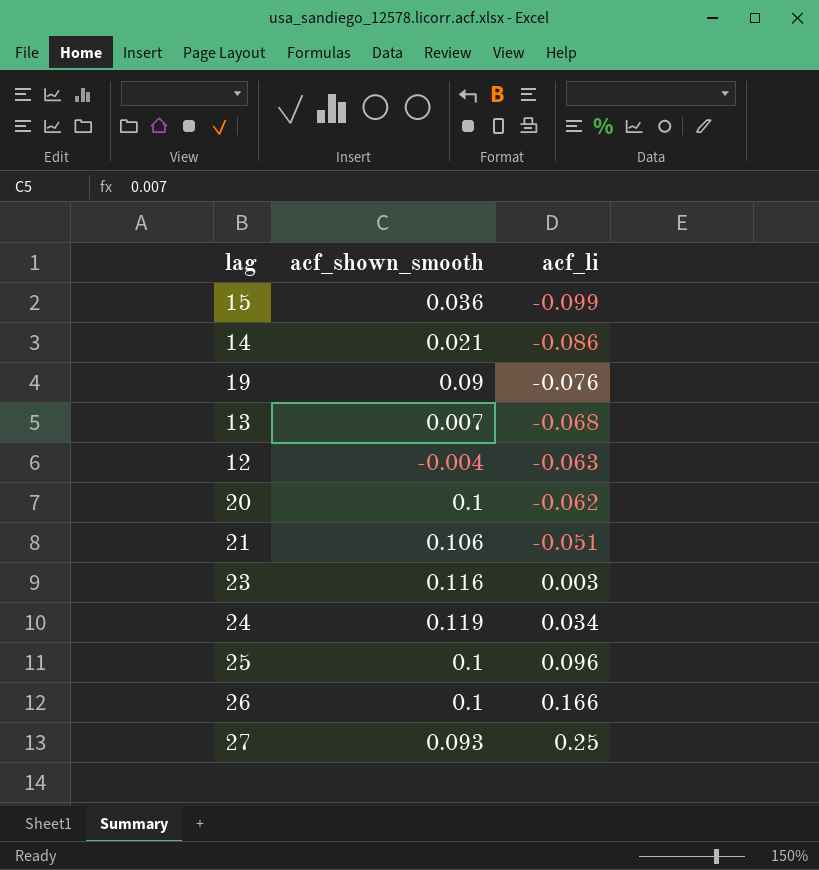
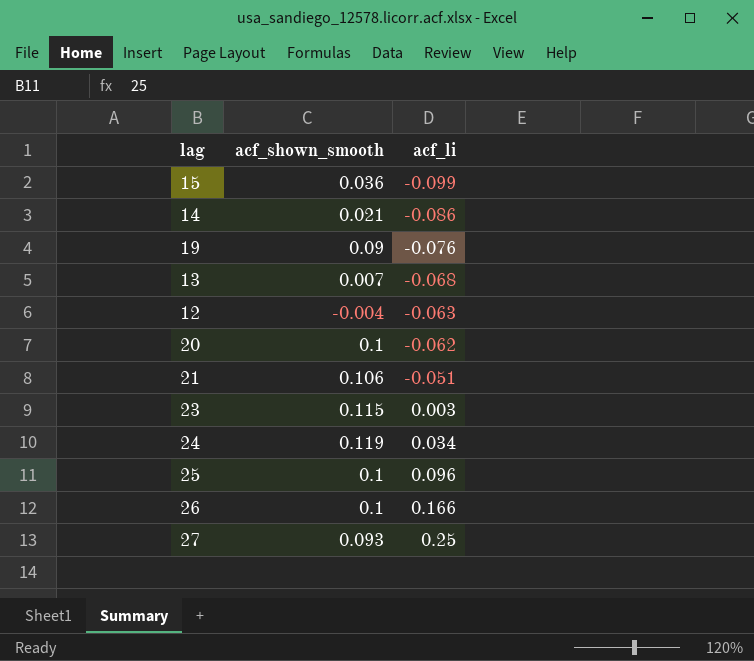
23 | acf_shown_smooth: 0.116 -> 0.115

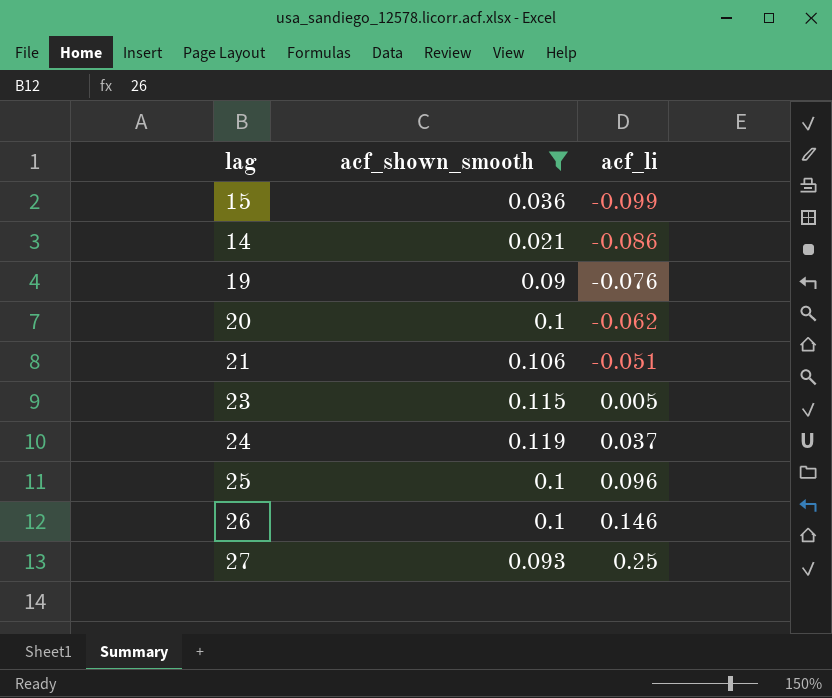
filter: none -> acf_shown_smooth >= 0.021
23 | acf_li: 0.003 -> 0.005
24 | acf_li: 0.034 -> 0.037
26 | acf_li: 0.166 -> 0.146

